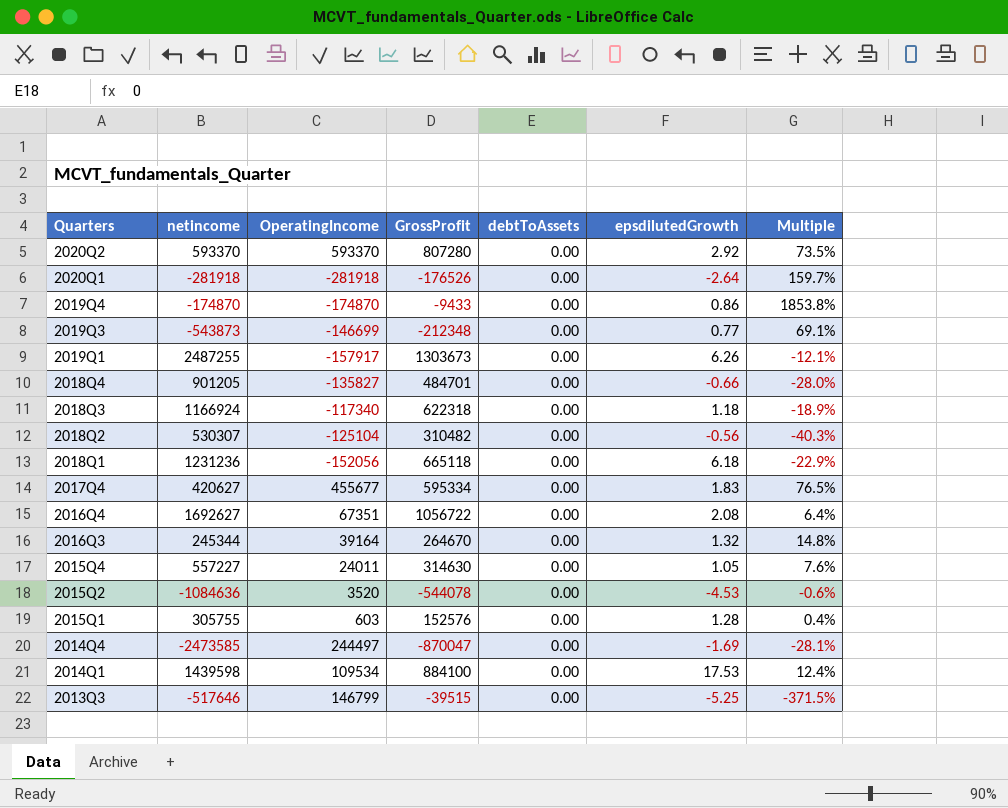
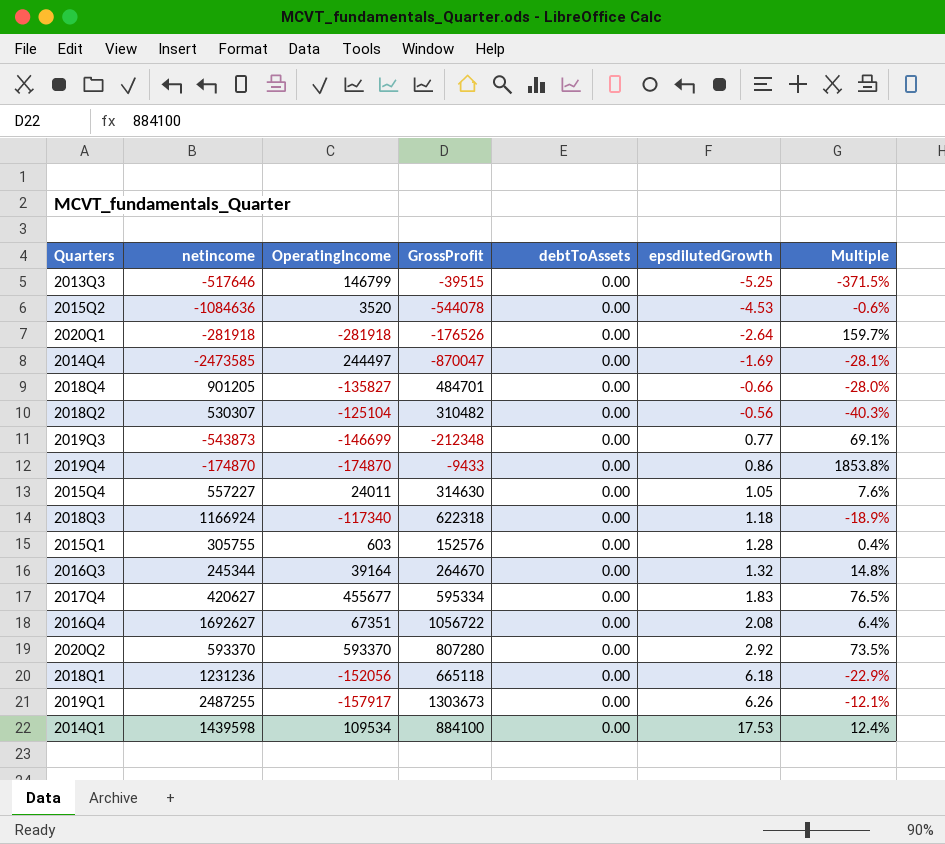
row order: Quarters descending -> epsdilutedGrowth ascending

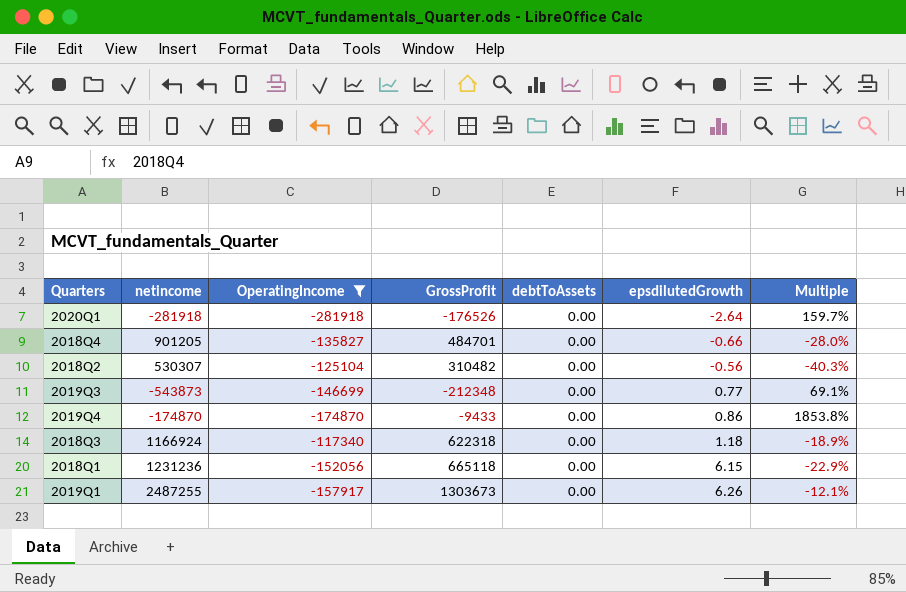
filter: none -> OperatingIncome <= -117340
2018Q1 | epsdilutedGrowth: 6.18 -> 6.15

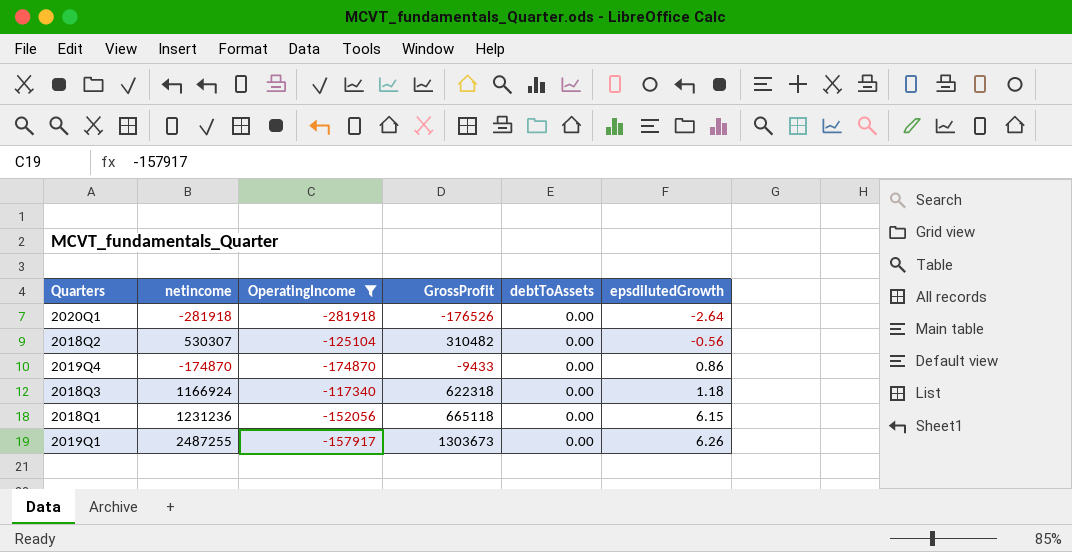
column Multiple | formula: [OperatingIncome] / [GrossProfit] -> none
row 2018Q4: 901205 | -135827 | 484701 | 0.00 | -0.66 | -28.0% -> none
row 2019Q3: -543873 | -146699 | -212348 | 0.00 | 0.77 | 69.1% -> none

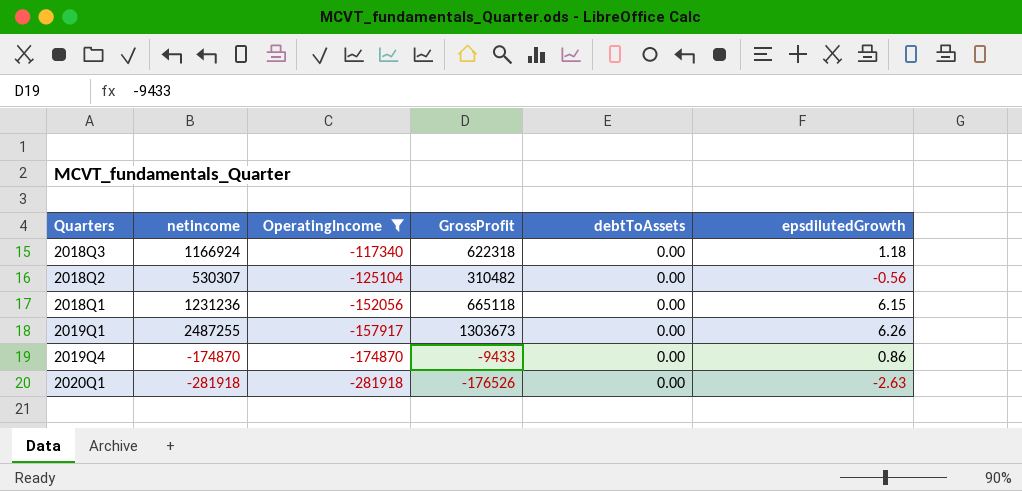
row order: epsdilutedGrowth ascending -> OperatingIncome descending
2020Q1 | epsdilutedGrowth: -2.64 -> -2.63

